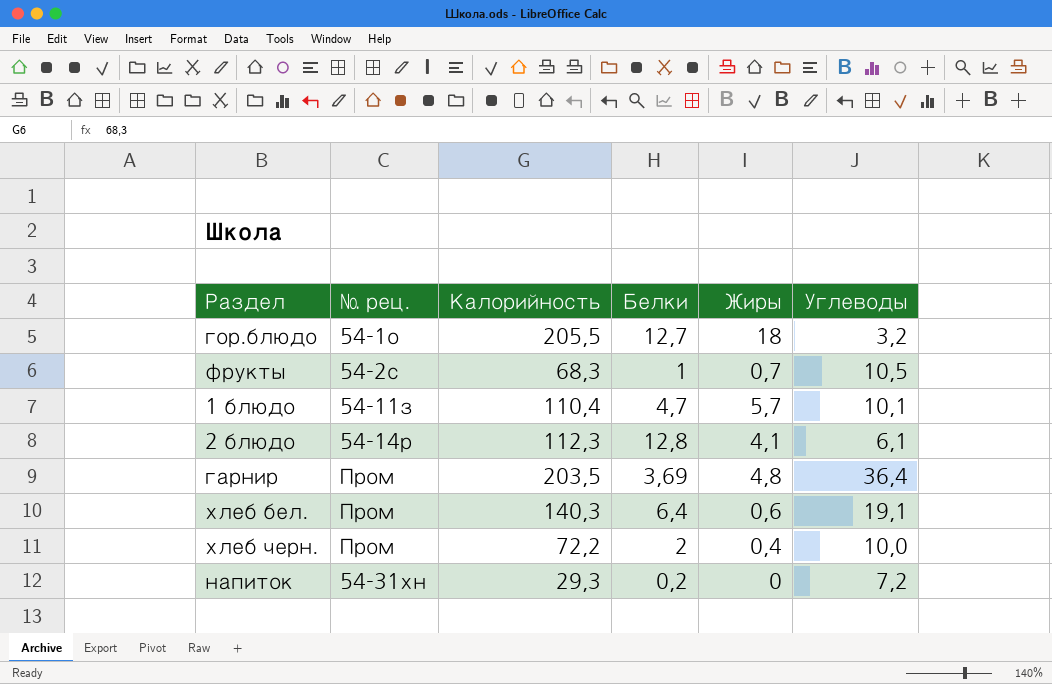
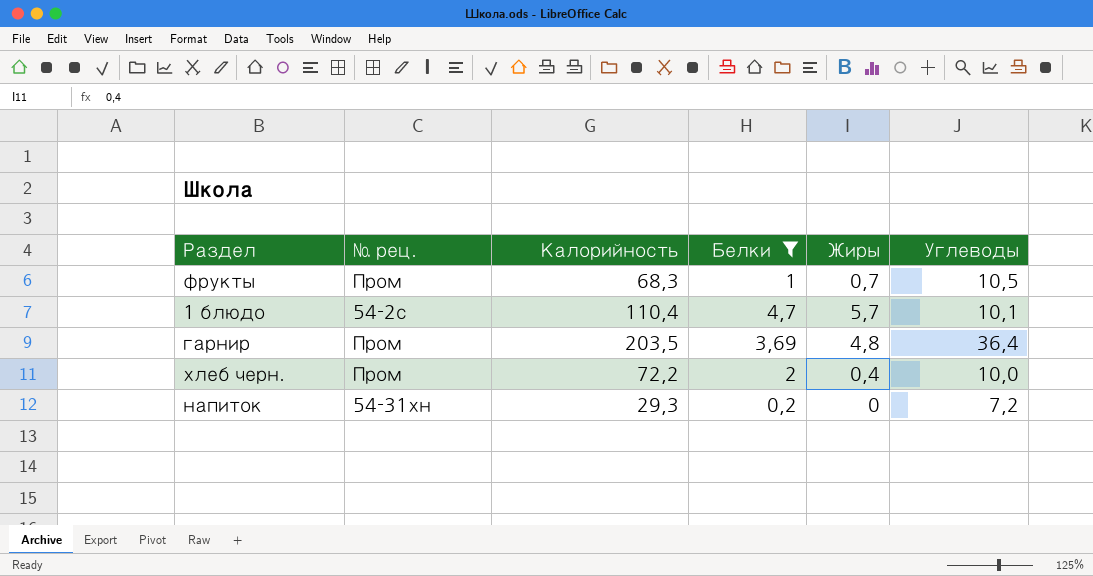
filter: none -> Белки <= 4,7
фрукты | № рец.: 54-2с -> Пром
1 блюдо | № рец.: 54-11з -> 54-2с

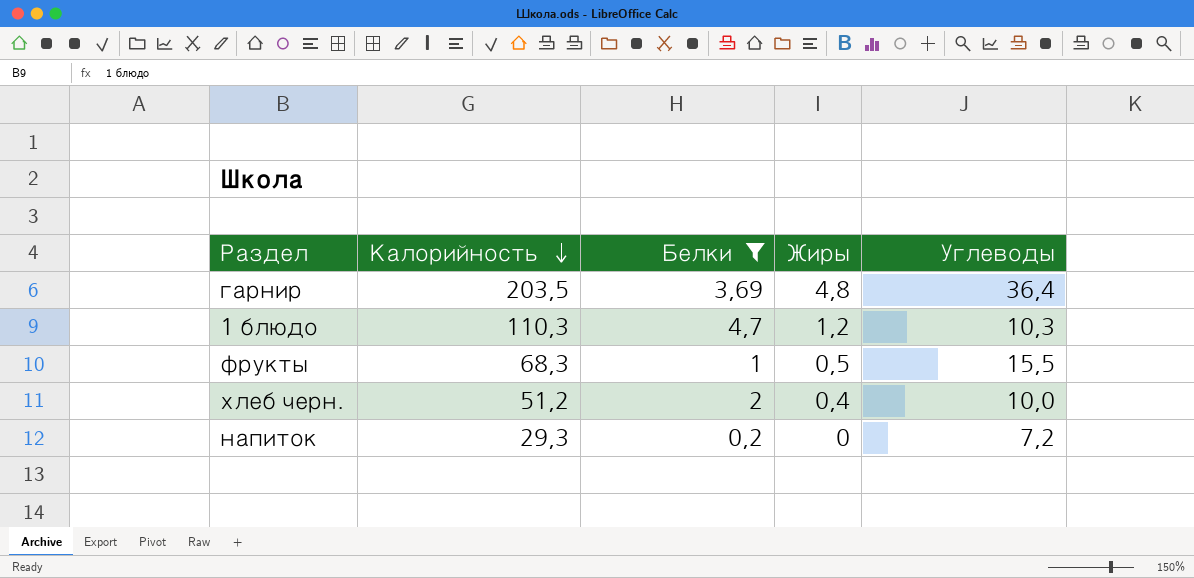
row order: none -> Калорийность descending
column № рец. | position: 2 -> none
1 блюдо | Калорийность: 110,4 -> 110,3
1 блюдо | Жиры: 5,7 -> 1,2
1 блюдо | Углеводы: 10,1 -> 10,3
фрукты | Жиры: 0,7 -> 0,5
фрукты | Углеводы: 10,5 -> 15,5
хлеб черн. | Калорийность: 72,2 -> 51,2

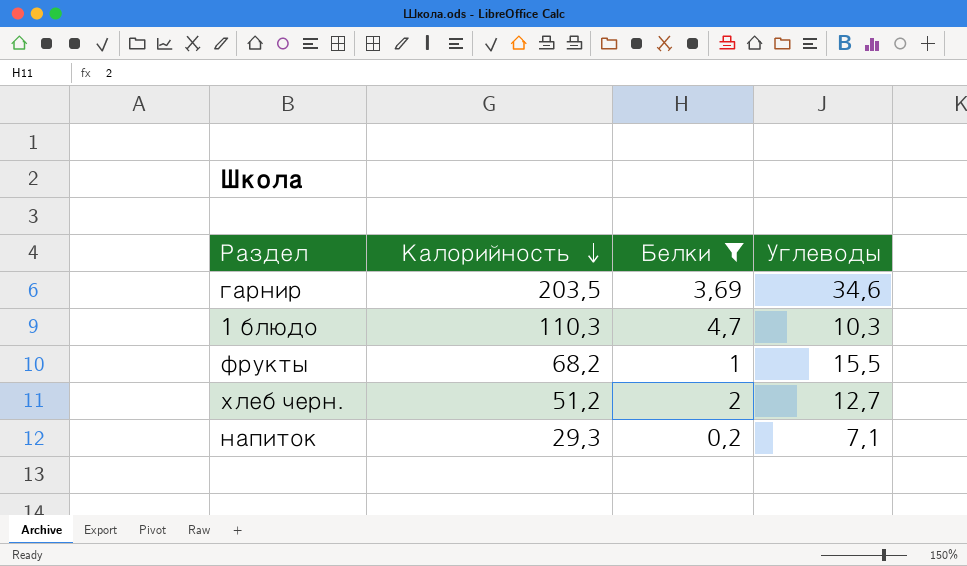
column Жиры | position: 4 -> none
гарнир | Углеводы: 36,4 -> 34,6
фрукты | Калорийность: 68,3 -> 68,2
хлеб черн. | Углеводы: 10,0 -> 12,7
напиток | Углеводы: 7,2 -> 7,1

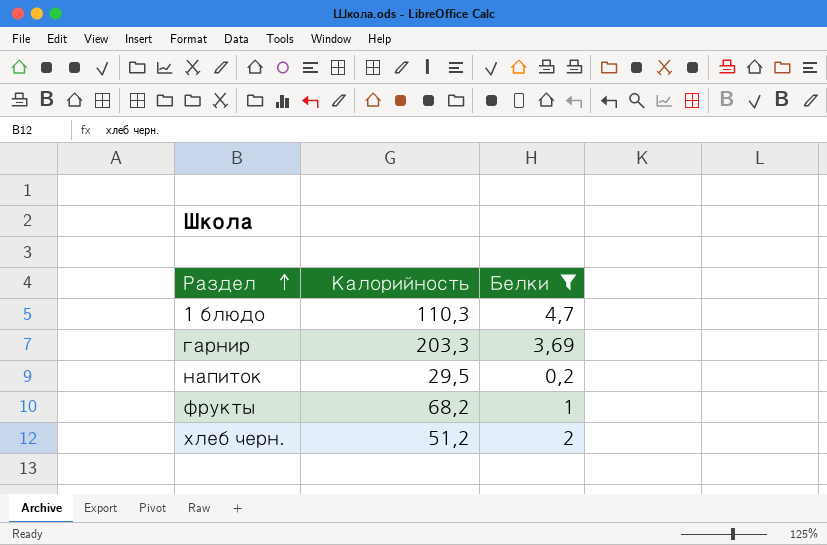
row order: Калорийность descending -> Раздел ascending
column Углеводы | position: 4 -> none
гарнир | Калорийность: 203,5 -> 203,3
напиток | Калорийность: 29,3 -> 29,5

